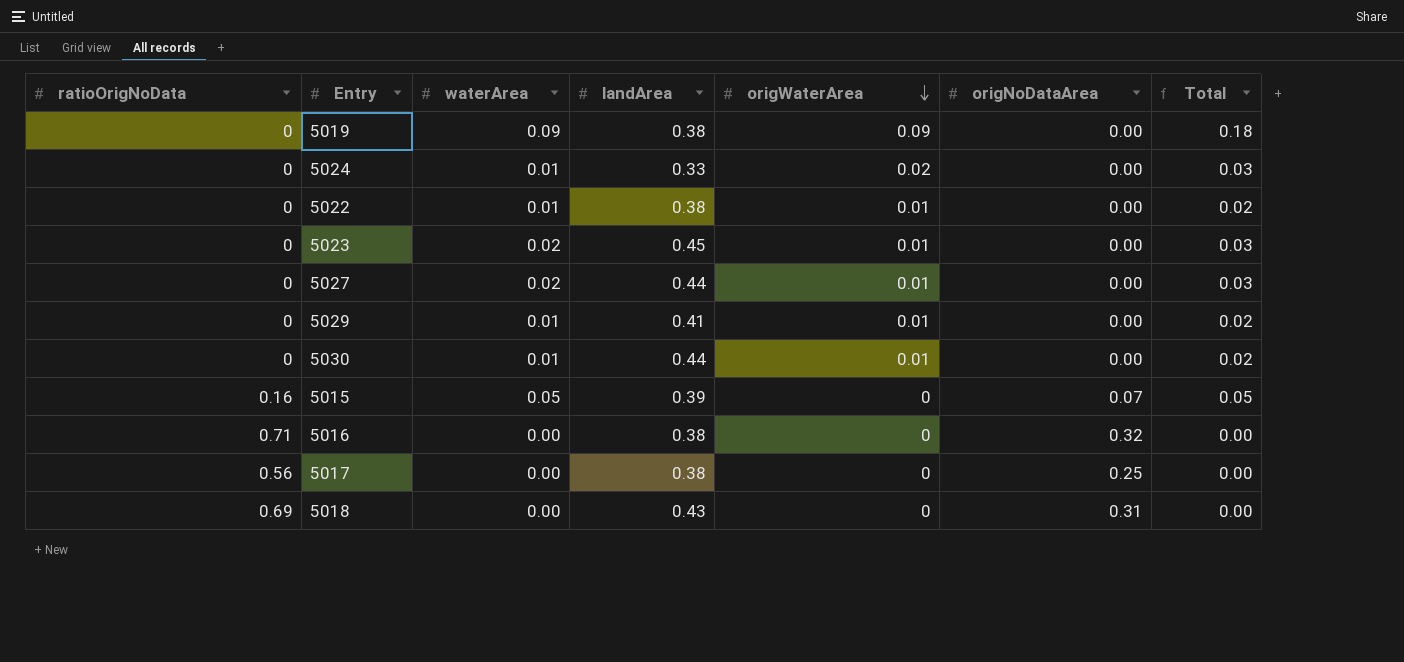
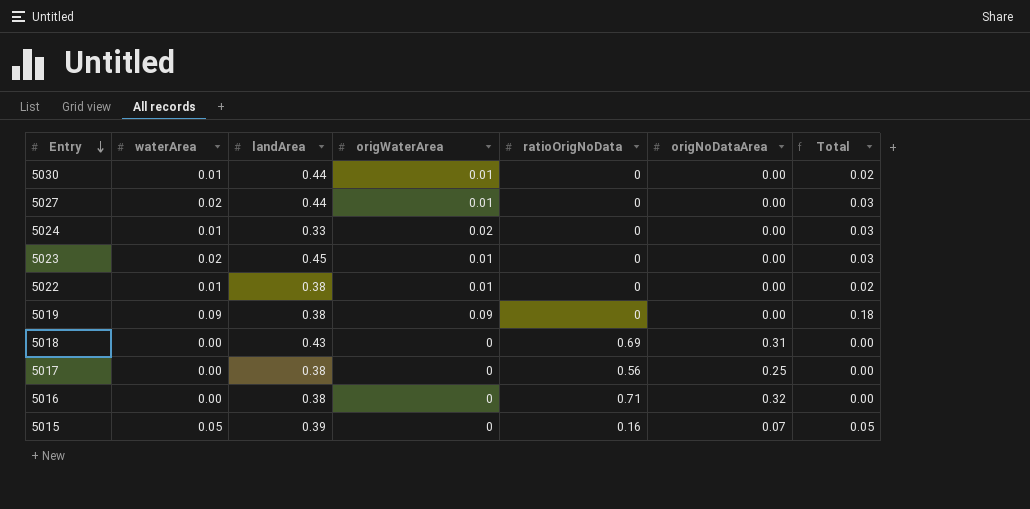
row order: origWaterArea descending -> Entry descending
column ratioOrigNoData | position: 1 -> 5
row 5029: 0 | 0.01 | 0.41 | 0.01 | 0.00 | 0.02 -> none

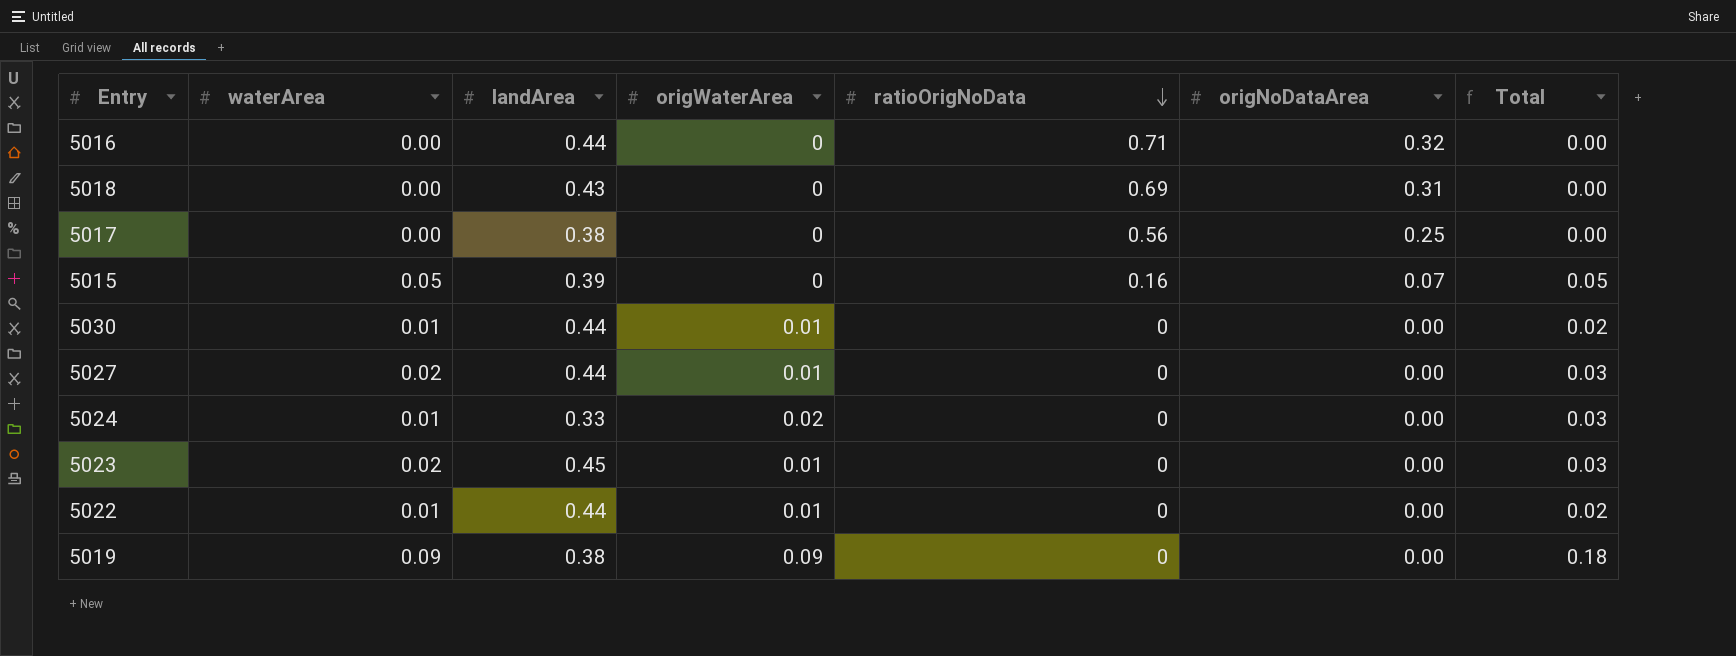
row order: Entry descending -> ratioOrigNoData descending
5016 | landArea: 0.38 -> 0.44
5022 | landArea: 0.38 -> 0.44

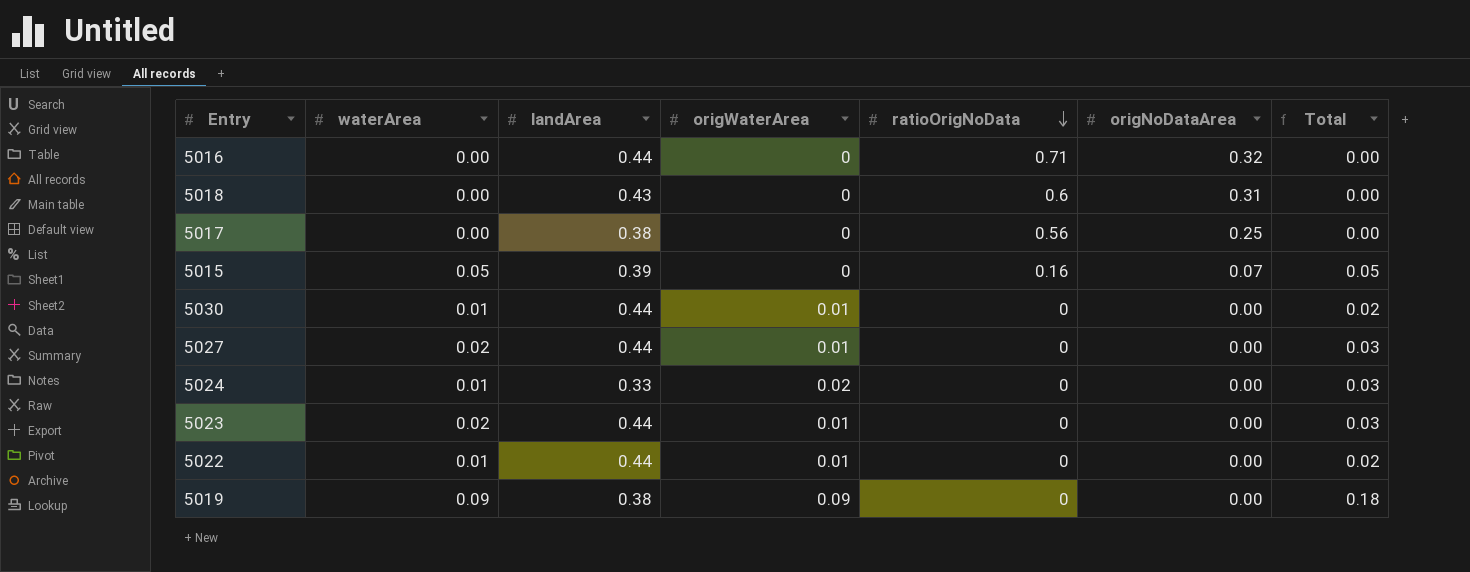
5018 | ratioOrigNoData: 0.69 -> 0.6
5023 | landArea: 0.45 -> 0.44

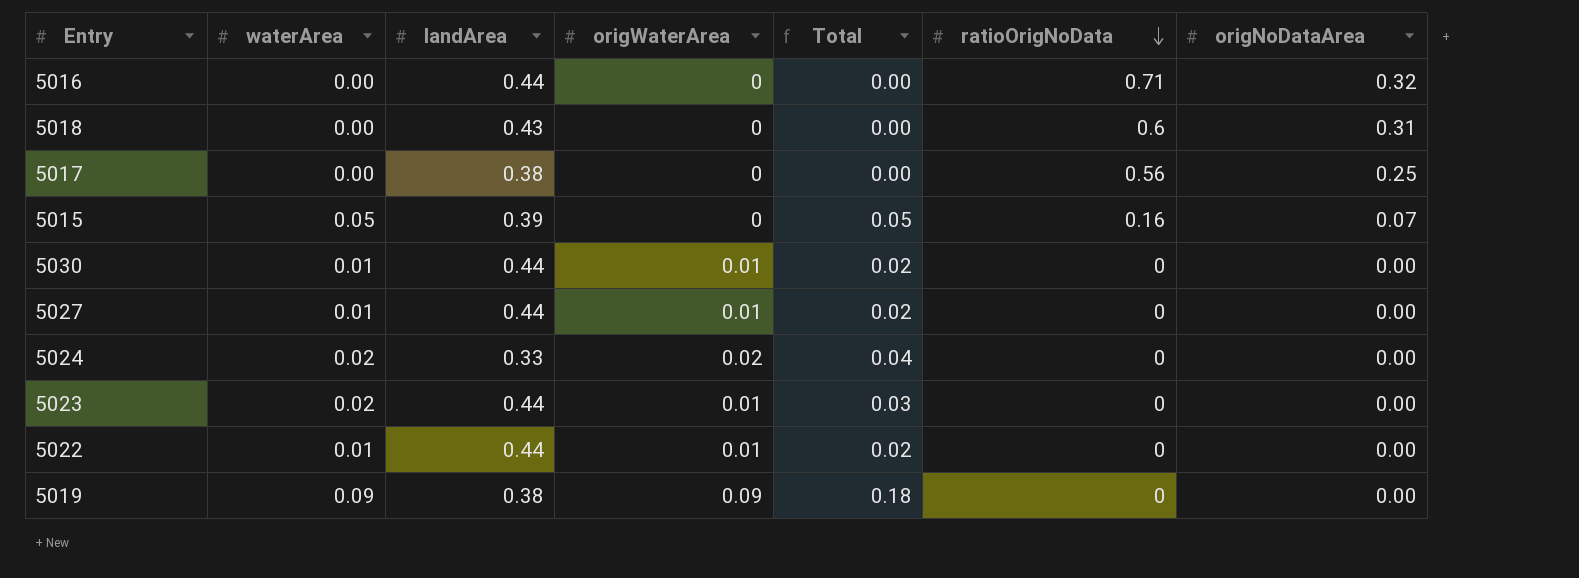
column Total | position: 7 -> 5
5027 | waterArea: 0.02 -> 0.01
5027 | Total: 0.03 -> 0.02
5024 | waterArea: 0.01 -> 0.02
5024 | Total: 0.03 -> 0.04

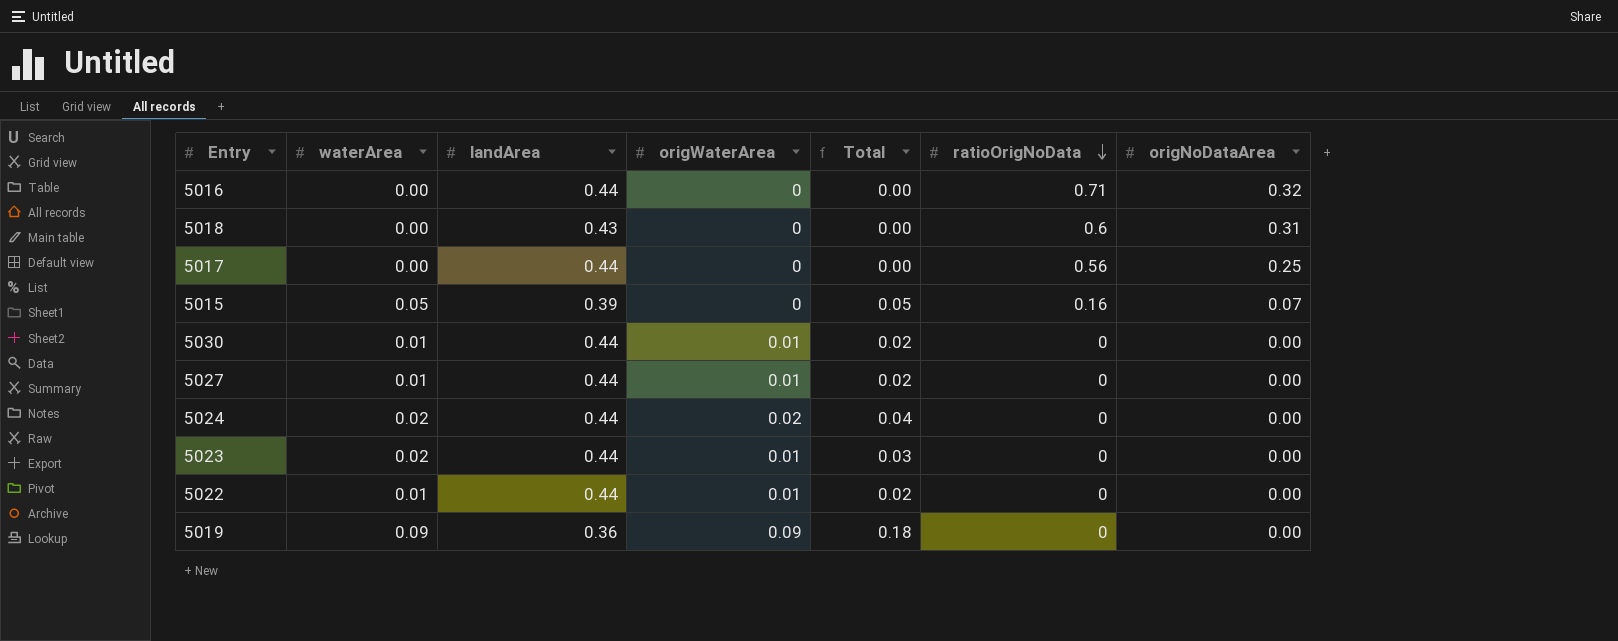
5017 | landArea: 0.38 -> 0.44
5024 | landArea: 0.33 -> 0.44
5019 | landArea: 0.38 -> 0.36

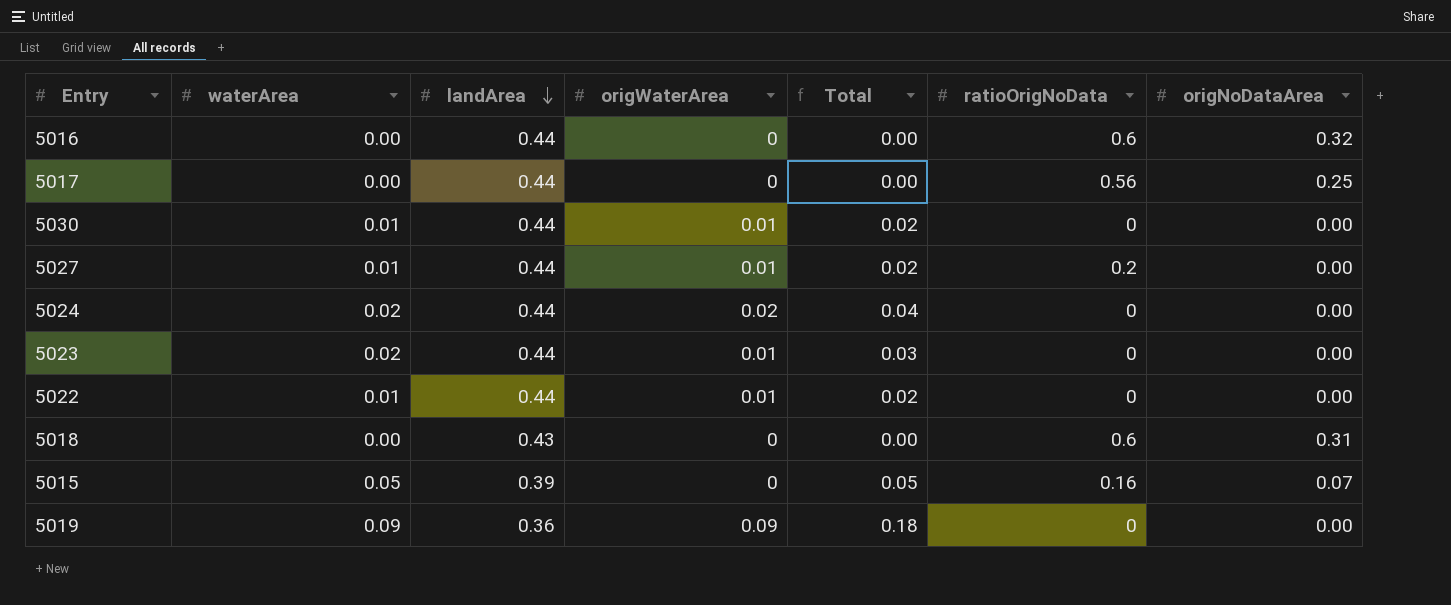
row order: ratioOrigNoData descending -> landArea descending
5016 | ratioOrigNoData: 0.71 -> 0.6
5027 | ratioOrigNoData: 0 -> 0.2

